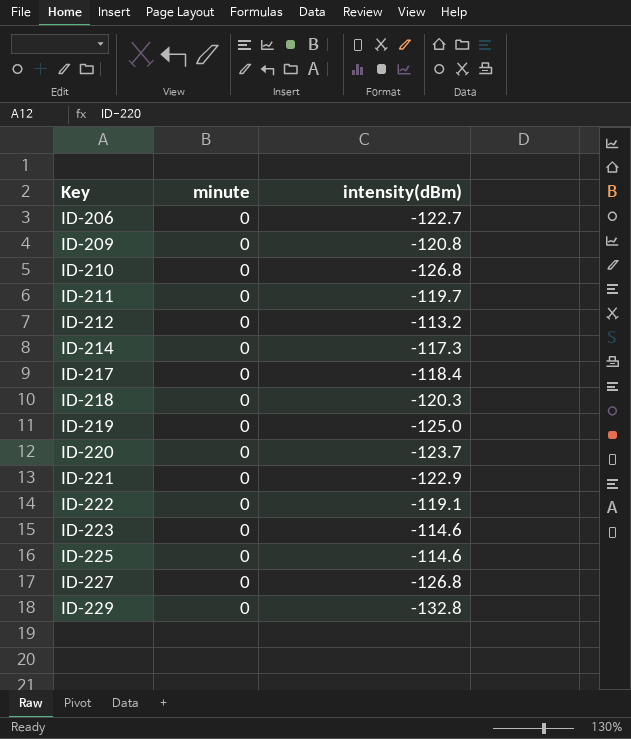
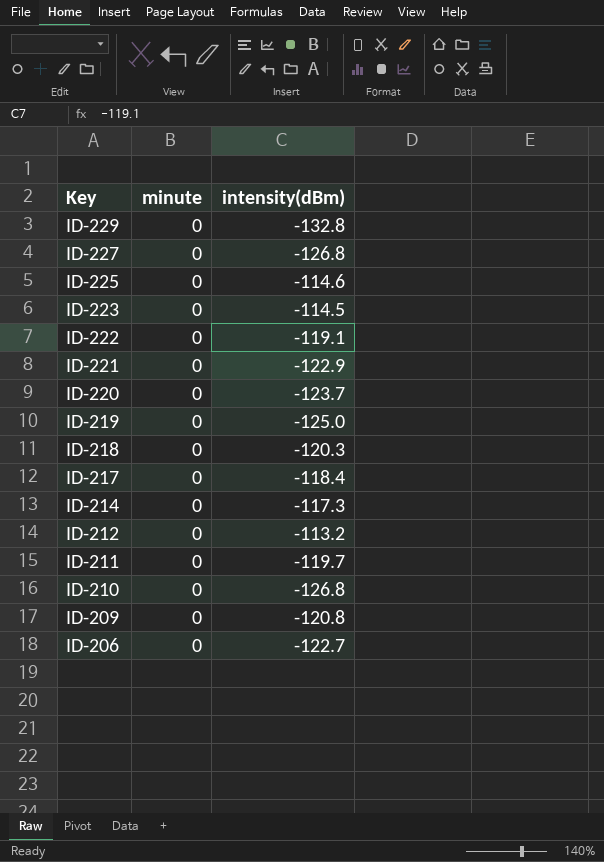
row order: Key ascending -> Key descending
ID-223 | intensity(dBm): -114.6 -> -114.5

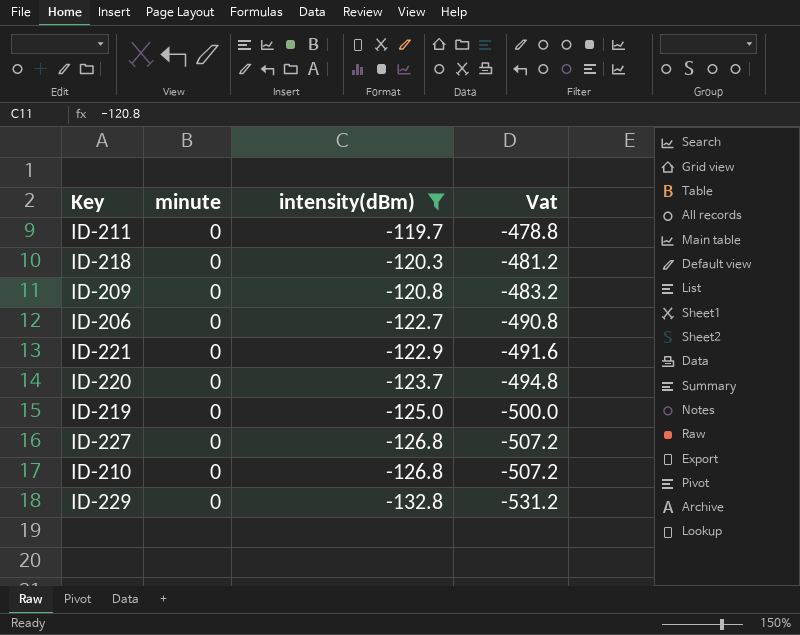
filter: none -> intensity(dBm) <= -119.7
row order: Key descending -> intensity(dBm) descending
column Vat | formula: none -> [intensity(dBm)] * 4

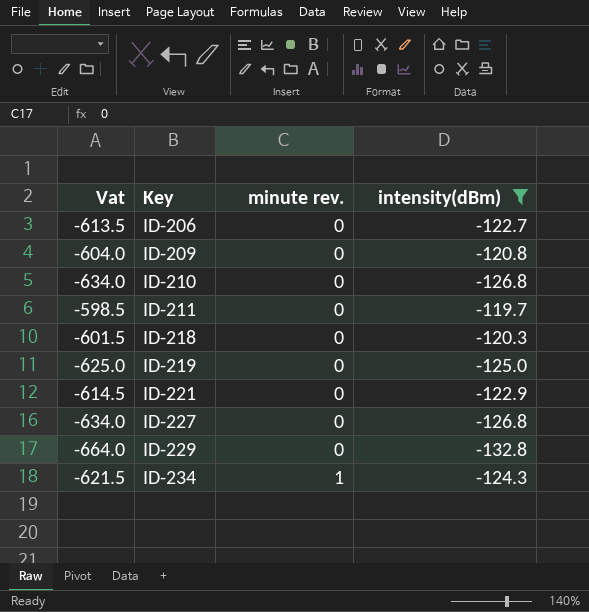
row order: intensity(dBm) descending -> Key ascending
column Vat | formula: [intensity(dBm)] * 4 -> [intensity(dBm)] * 5
column Vat | position: 4 -> 1
column name: minute -> minute rev.
row ID-220: 0 | -123.7 | -494.8 -> none
row ID-234: none -> -621.5 | 1 | -124.3

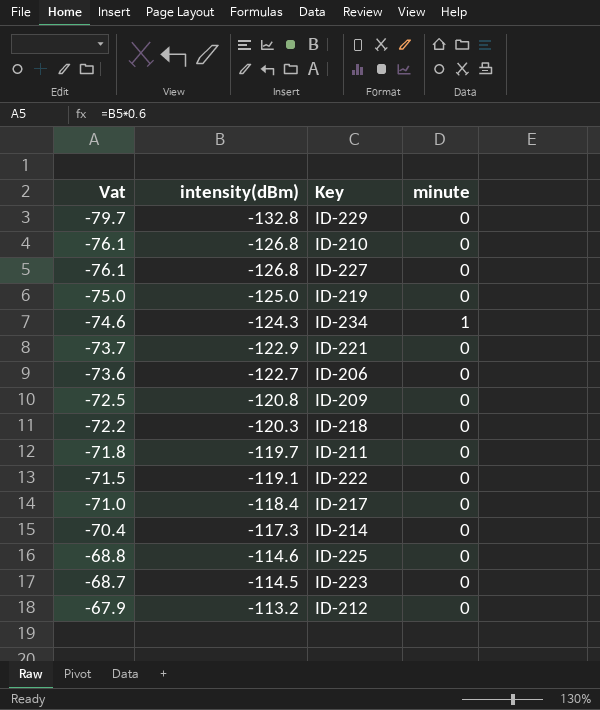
filter: intensity(dBm) <= -119.7 -> none
row order: Key ascending -> Vat ascending
column Vat | formula: [intensity(dBm)] * 5 -> [intensity(dBm)] * 0.6
column intensity(dBm) | position: 4 -> 2
column name: minute rev. -> minute

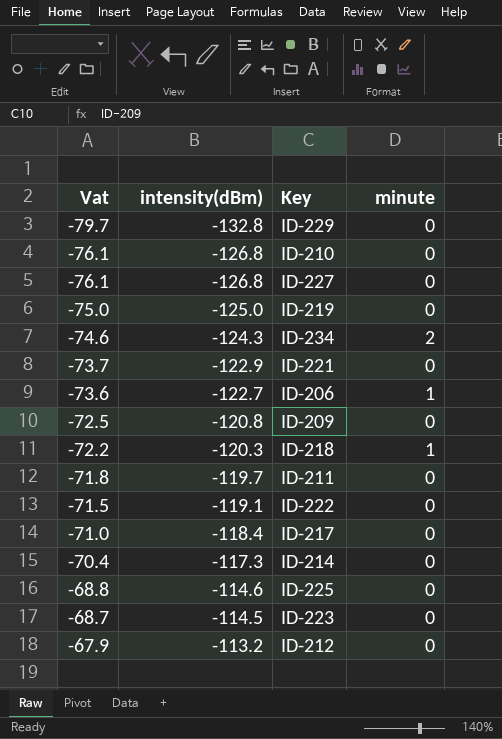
ID-234 | minute: 1 -> 2
ID-206 | minute: 0 -> 1
ID-218 | minute: 0 -> 1

